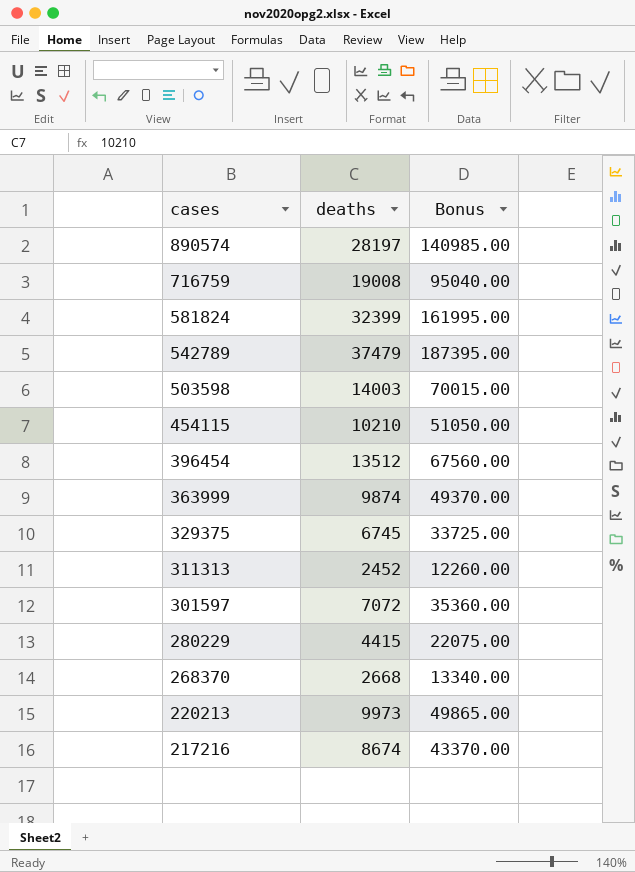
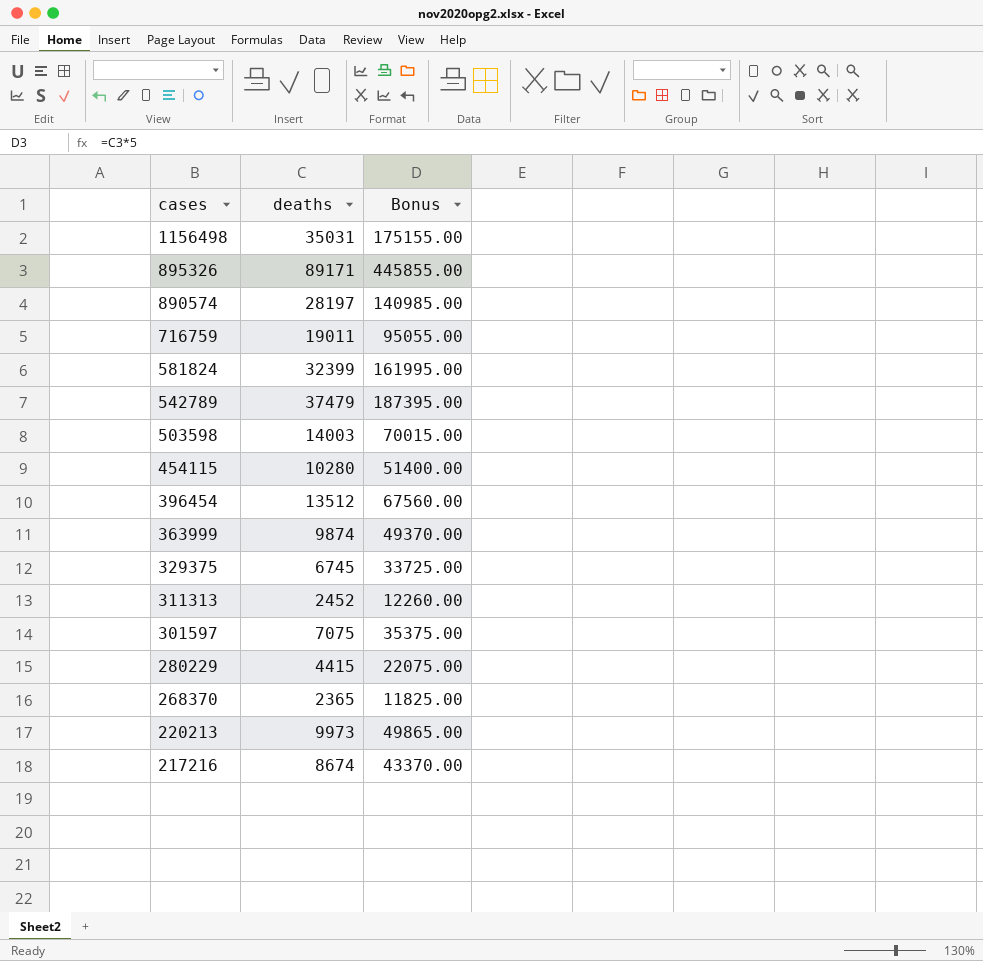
row 1156498: none -> 35031 | 175155.00
row 895326: none -> 89171 | 445855.00
716759 | deaths: 19008 -> 19011
716759 | Bonus: 95040.00 -> 95055.00
454115 | deaths: 10210 -> 10280
454115 | Bonus: 51050.00 -> 51400.00
301597 | deaths: 7072 -> 7075
301597 | Bonus: 35360.00 -> 35375.00
268370 | deaths: 2668 -> 2365
268370 | Bonus: 13340.00 -> 11825.00

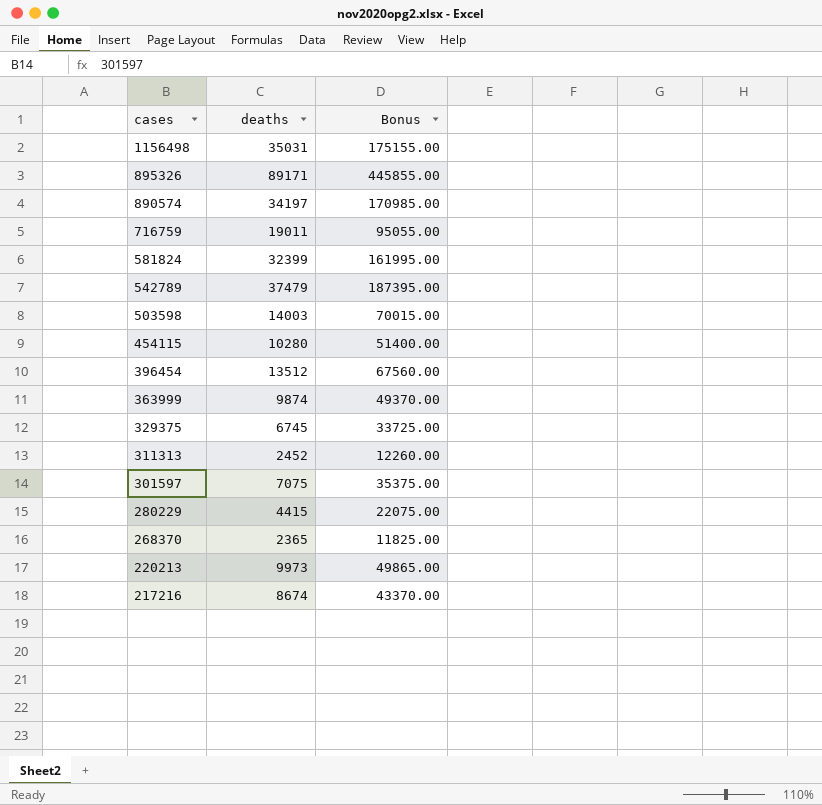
890574 | deaths: 28197 -> 34197
890574 | Bonus: 140985.00 -> 170985.00

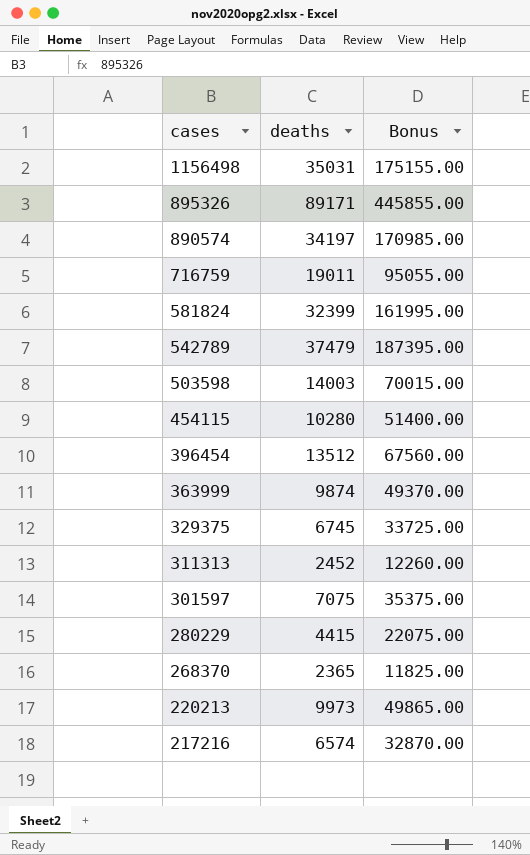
217216 | deaths: 8674 -> 6574
217216 | Bonus: 43370.00 -> 32870.00

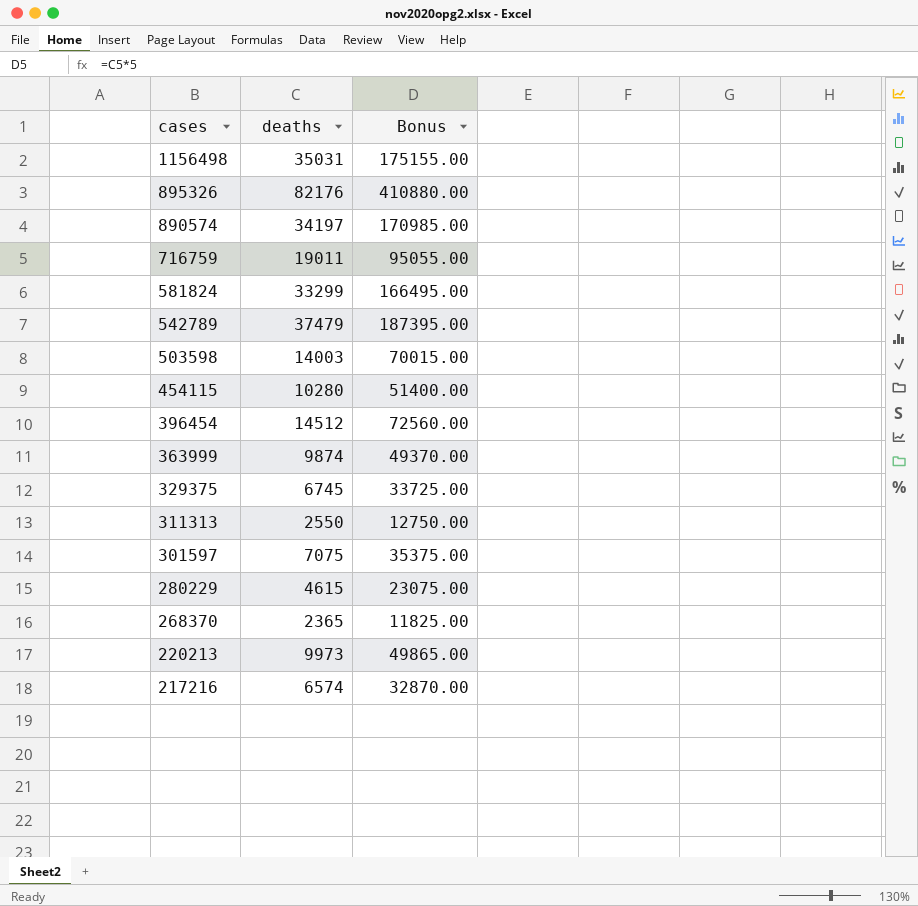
895326 | deaths: 89171 -> 82176
895326 | Bonus: 445855.00 -> 410880.00
581824 | deaths: 32399 -> 33299
581824 | Bonus: 161995.00 -> 166495.00
396454 | deaths: 13512 -> 14512
396454 | Bonus: 67560.00 -> 72560.00
311313 | deaths: 2452 -> 2550
311313 | Bonus: 12260.00 -> 12750.00
280229 | deaths: 4415 -> 4615
280229 | Bonus: 22075.00 -> 23075.00

